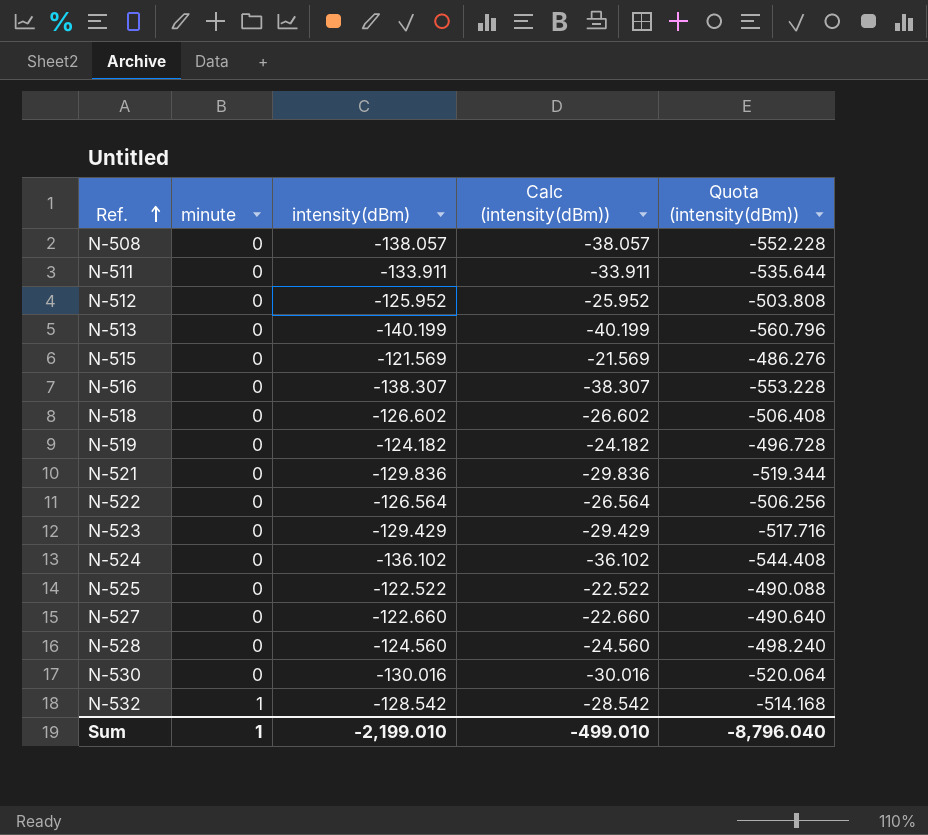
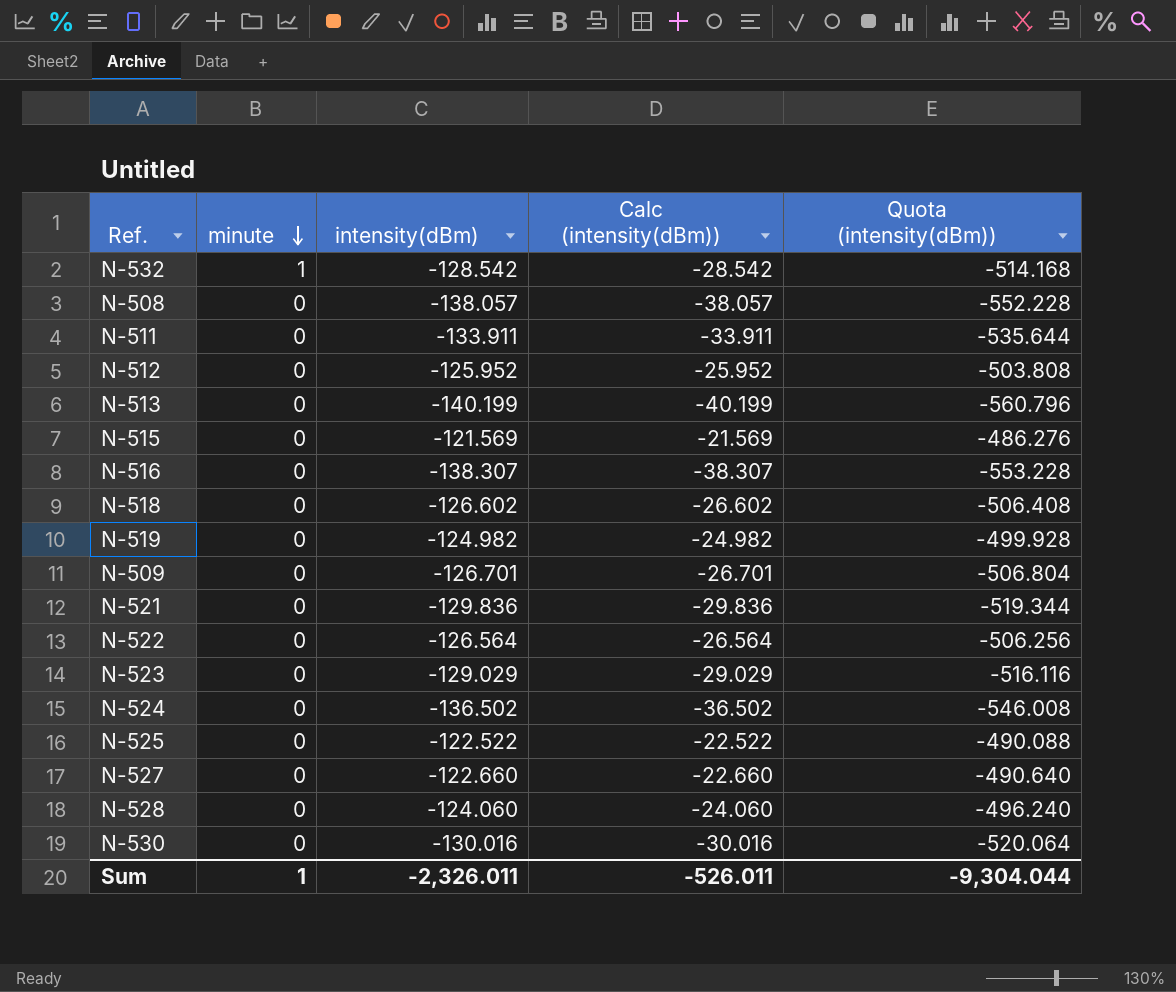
row order: Ref. ascending -> minute descending
N-519 | intensity(dBm): -124.182 -> -124.982
N-519 | Calc (intensity(dBm)): -24.182 -> -24.982
N-519 | Quota (intensity(dBm)): -496.728 -> -499.928
row N-509: none -> 0 | -126.701 | -26.701 | -506.804
N-523 | intensity(dBm): -129.429 -> -129.029
N-523 | Calc (intensity(dBm)): -29.429 -> -29.029
N-523 | Quota (intensity(dBm)): -517.716 -> -516.116
N-524 | intensity(dBm): -136.102 -> -136.502
N-524 | Calc (intensity(dBm)): -36.102 -> -36.502
N-524 | Quota (intensity(dBm)): -544.408 -> -546.008
N-528 | intensity(dBm): -124.560 -> -124.060
N-528 | Calc (intensity(dBm)): -24.560 -> -24.060
N-528 | Quota (intensity(dBm)): -498.240 -> -496.240
Sum | intensity(dBm): -2,199.010 -> -2,326.011
Sum | Calc (intensity(dBm)): -499.010 -> -526.011
Sum | Quota (intensity(dBm)): -8,796.040 -> -9,304.044

